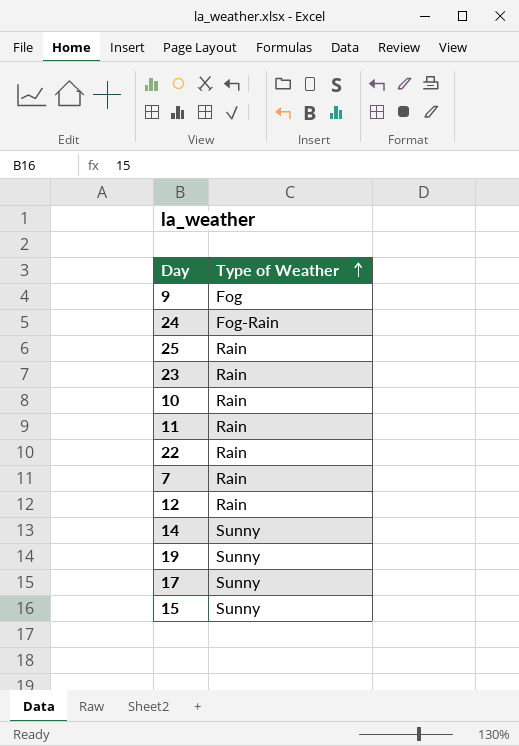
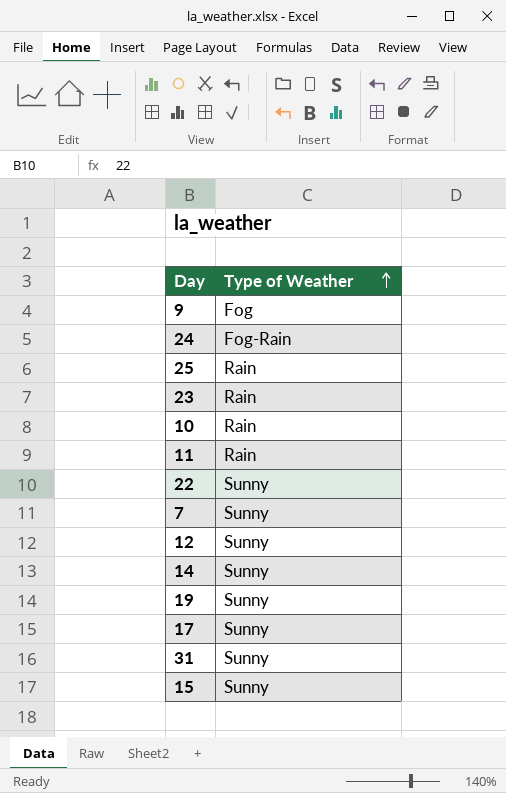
22 | Type of Weather: Rain -> Sunny
7 | Type of Weather: Rain -> Sunny
12 | Type of Weather: Rain -> Sunny
row 31: none -> Sunny

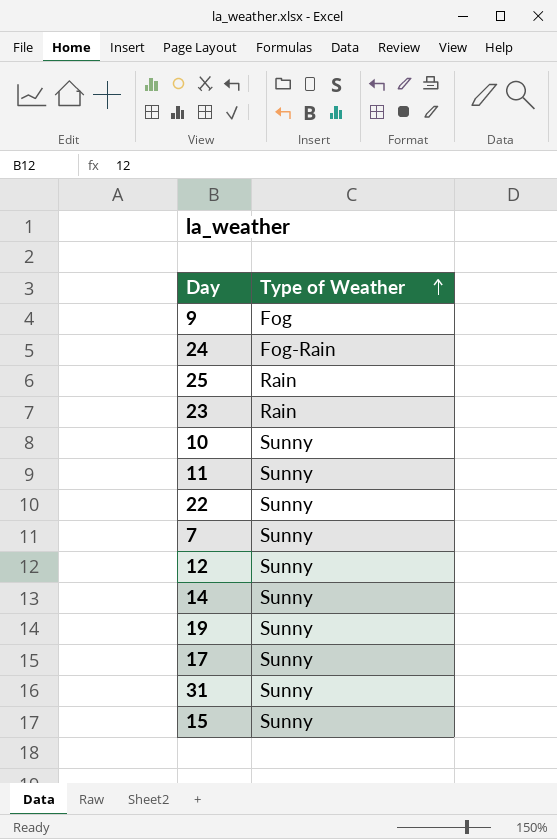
10 | Type of Weather: Rain -> Sunny
11 | Type of Weather: Rain -> Sunny

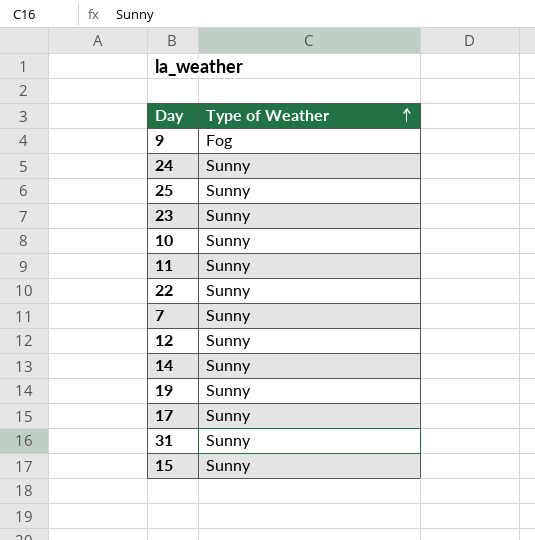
24 | Type of Weather: Fog-Rain -> Sunny
25 | Type of Weather: Rain -> Sunny
23 | Type of Weather: Rain -> Sunny

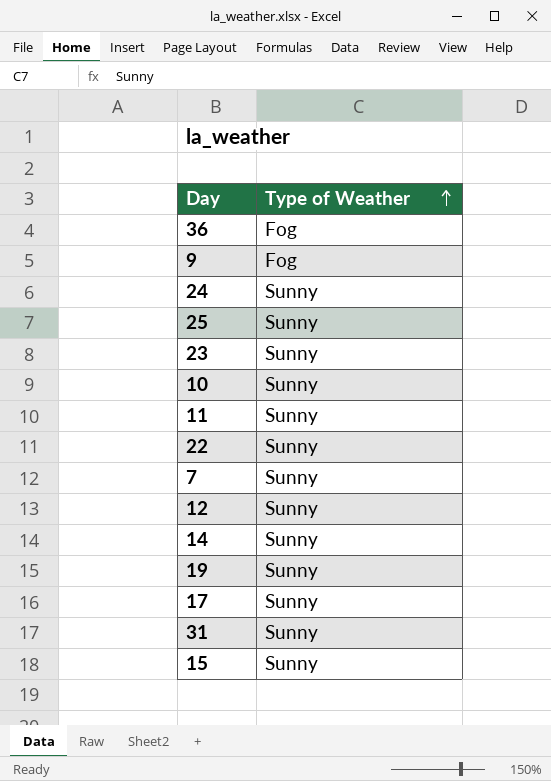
row 36: none -> Fog

